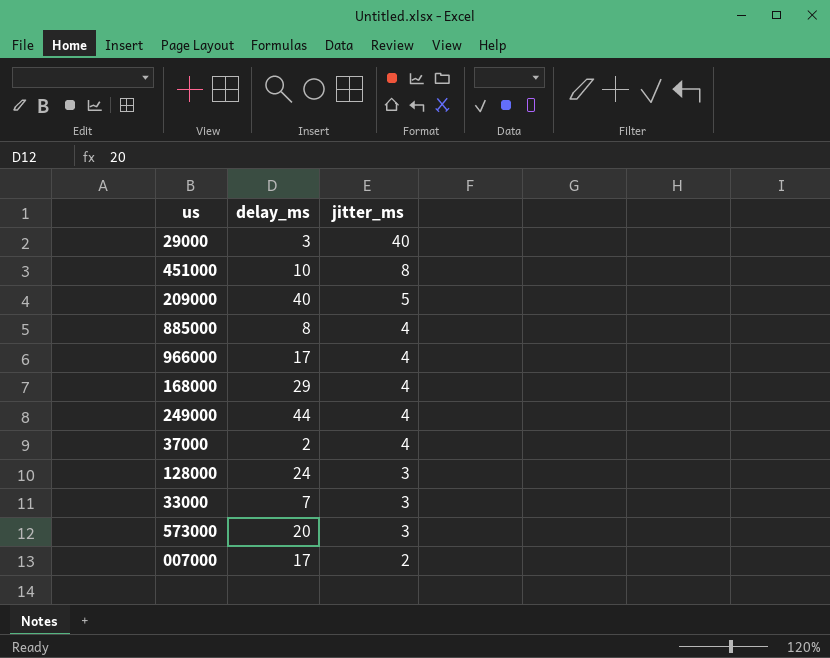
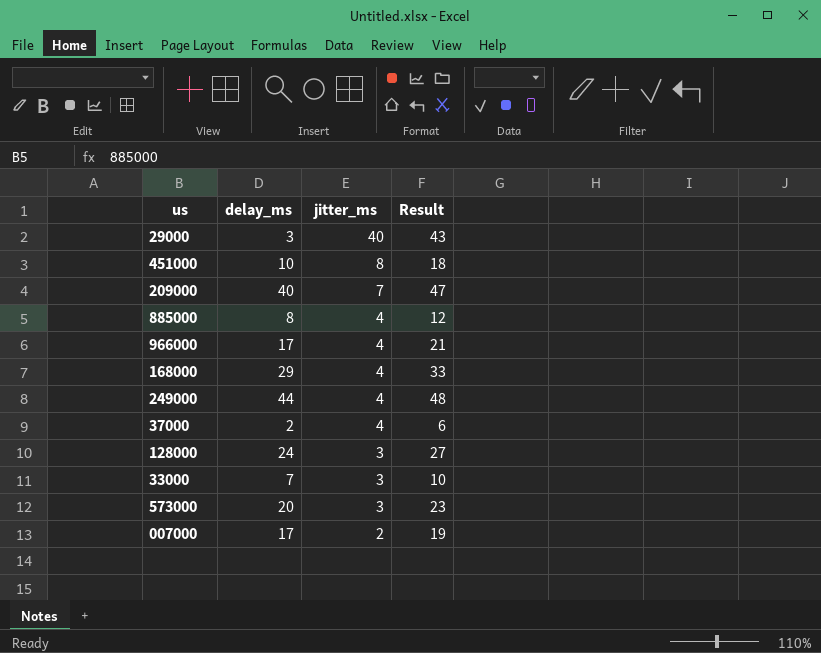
column Result | formula: none -> [delay_ms] + [jitter_ms]
209000 | jitter_ms: 5 -> 7

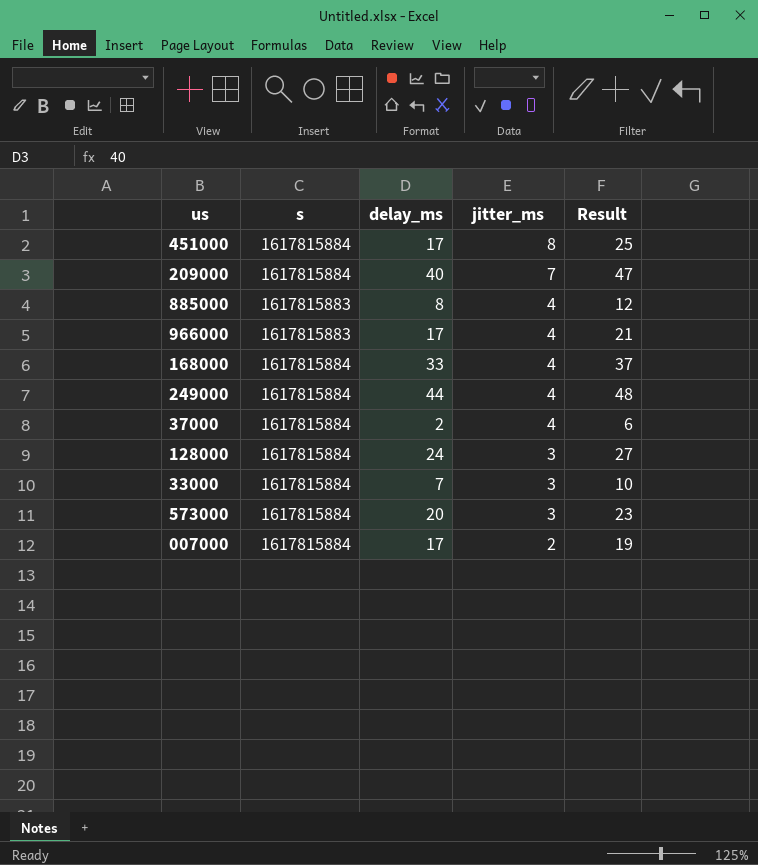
column s | position: none -> 2
row 29000: 3 | 40 | 43 -> none
451000 | delay_ms: 10 -> 17
451000 | Result: 18 -> 25
168000 | delay_ms: 29 -> 33
168000 | Result: 33 -> 37

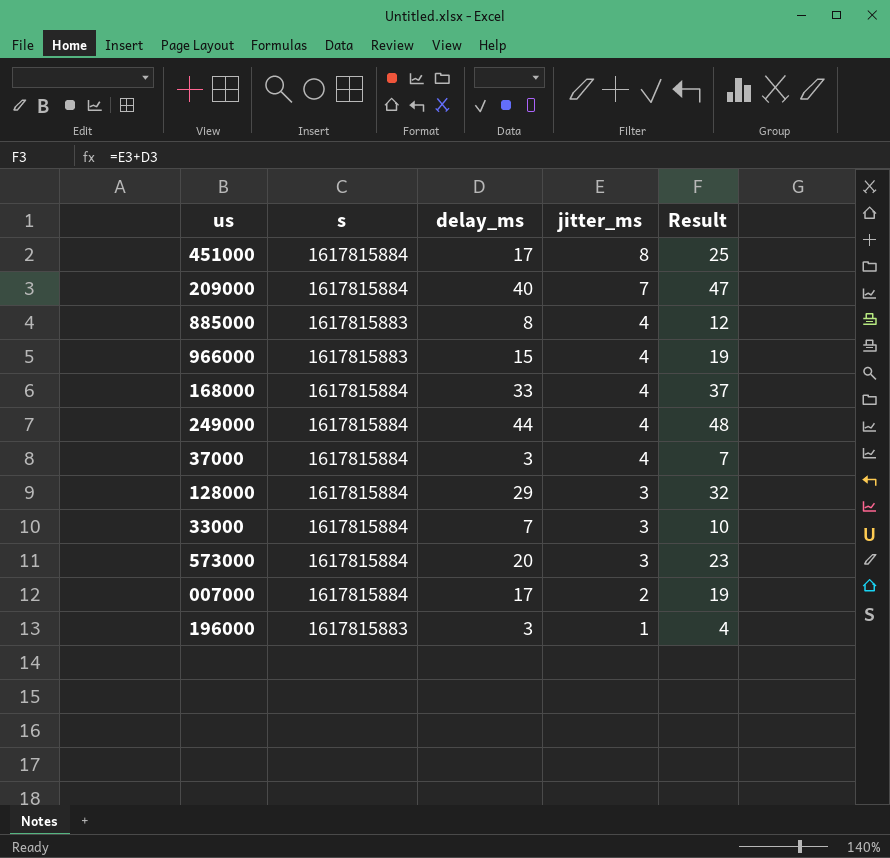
966000 | delay_ms: 17 -> 15
966000 | Result: 21 -> 19
37000 | delay_ms: 2 -> 3
37000 | Result: 6 -> 7
128000 | delay_ms: 24 -> 29
128000 | Result: 27 -> 32
row 196000: none -> 1617815883 | 3 | 1 | 4

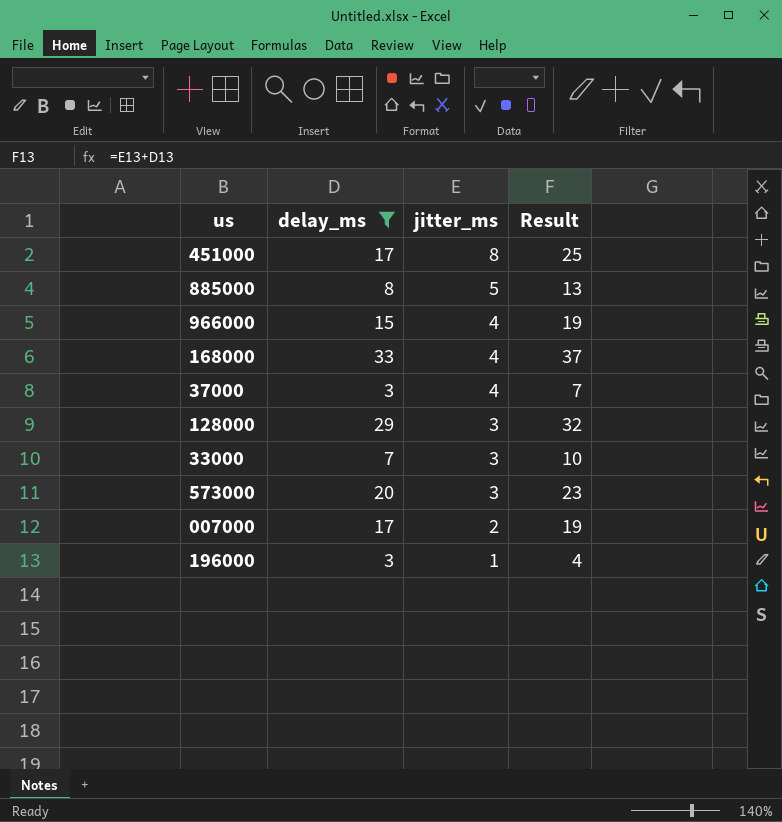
filter: none -> delay_ms <= 33
column s | position: 2 -> none
885000 | jitter_ms: 4 -> 5
885000 | Result: 12 -> 13

